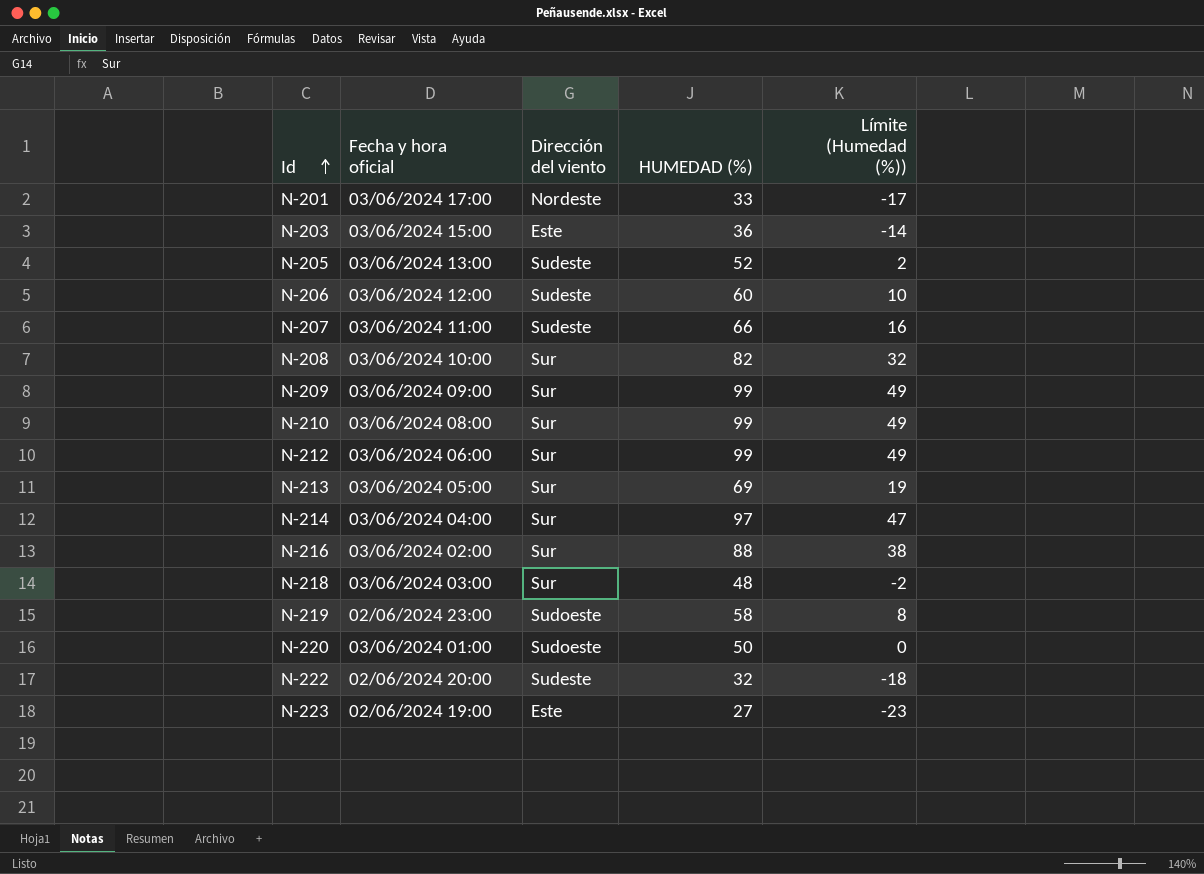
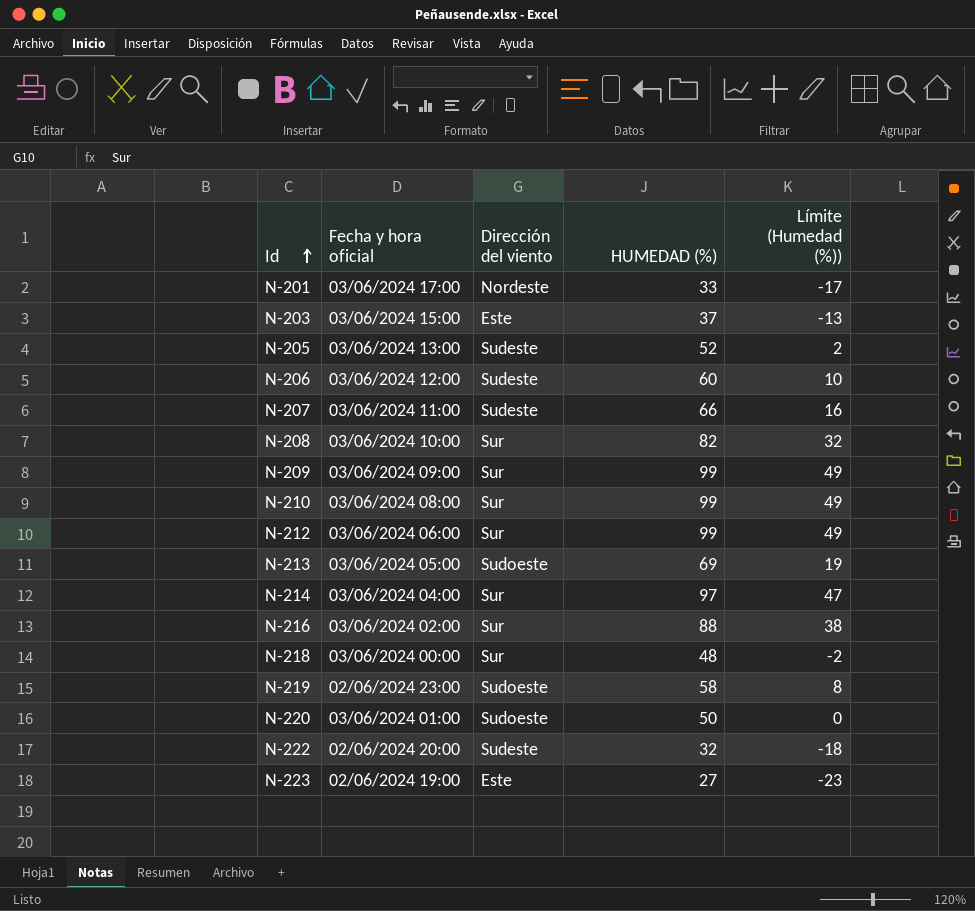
N-203 | HUMEDAD (%): 36 -> 37
N-203 | Límite (Humedad (%)): -14 -> -13
N-213 | Dirección del viento: Sur -> Sudoeste
N-218 | Fecha y hora oficial: 03/06/2024 03:00 -> 03/06/2024 00:00

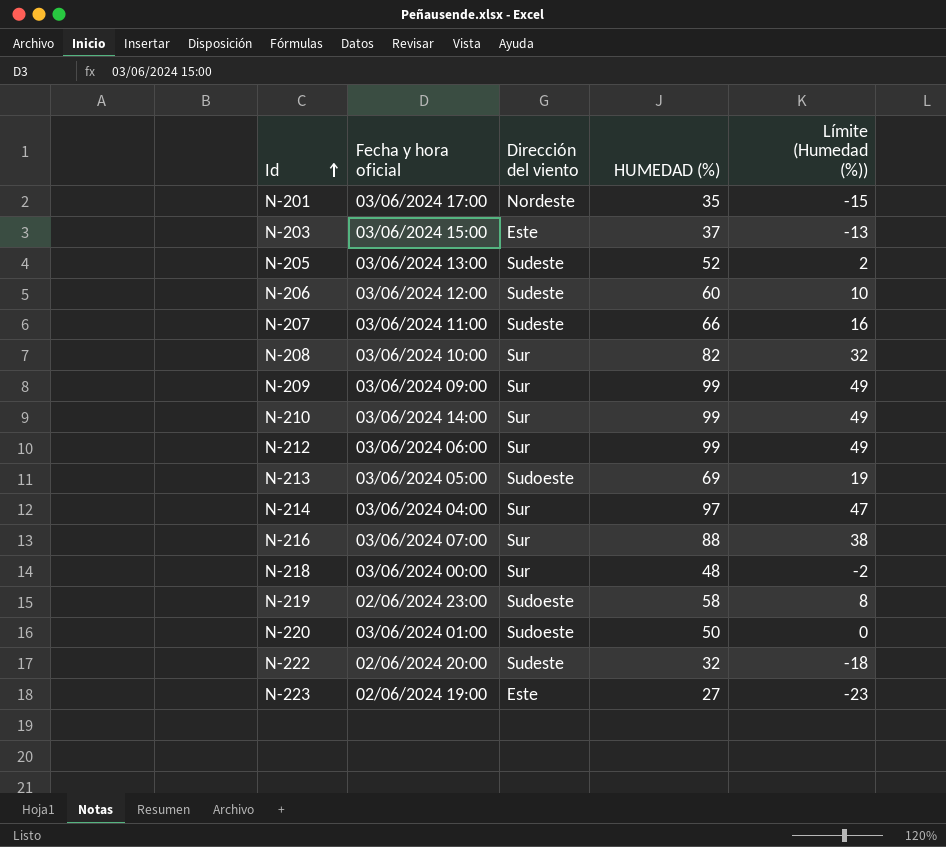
N-201 | HUMEDAD (%): 33 -> 35
N-201 | Límite (Humedad (%)): -17 -> -15
N-210 | Fecha y hora oficial: 03/06/2024 08:00 -> 03/06/2024 14:00
N-216 | Fecha y hora oficial: 03/06/2024 02:00 -> 03/06/2024 07:00

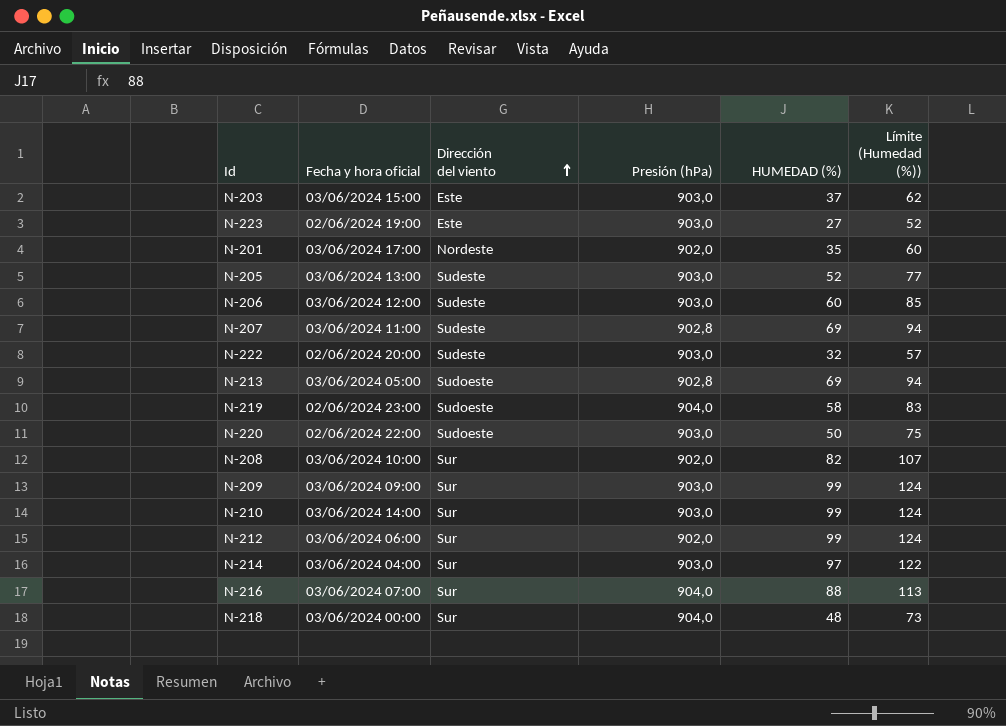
row order: Id ascending -> Dirección del viento ascending
column Presión (hPa) | position: none -> 4
column Límite (Humedad (%)) | formula: [HUMEDAD (%)] - 50 -> [HUMEDAD (%)] + 25
N-207 | HUMEDAD (%): 66 -> 69
N-220 | Fecha y hora oficial: 03/06/2024 01:00 -> 02/06/2024 22:00

